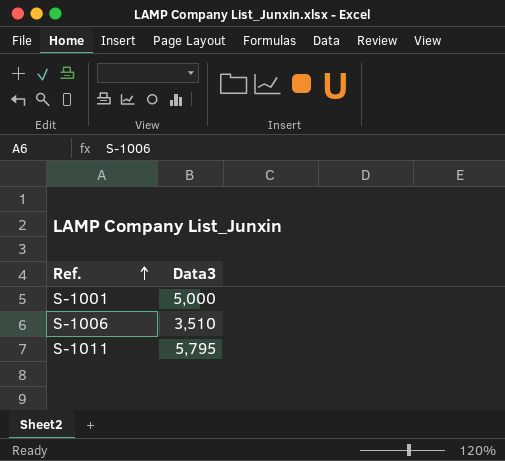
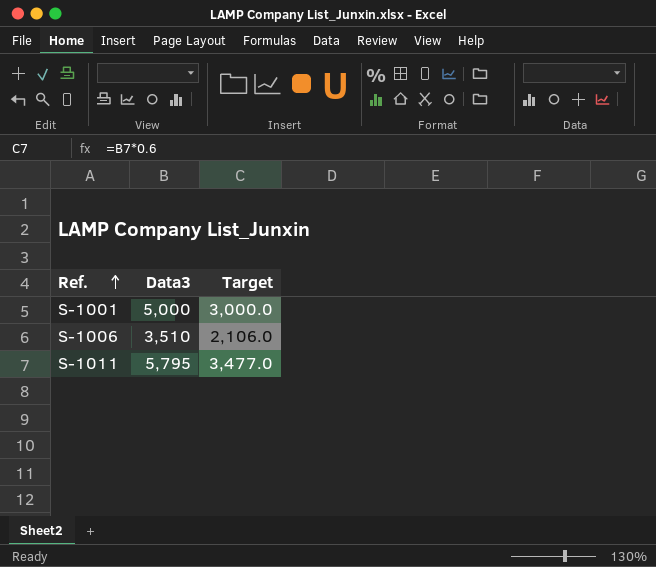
column Target | formula: none -> [Data3] * 0.6

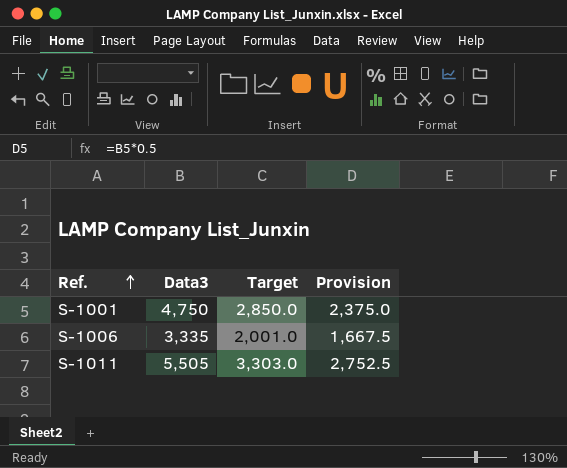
column Provision | formula: none -> [Data3] * 0.5
S-1001 | Data3: 5,000 -> 4,750
S-1001 | Target: 3,000.0 -> 2,850.0
S-1006 | Data3: 3,510 -> 3,335
S-1006 | Target: 2,106.0 -> 2,001.0
S-1011 | Data3: 5,795 -> 5,505
S-1011 | Target: 3,477.0 -> 3,303.0

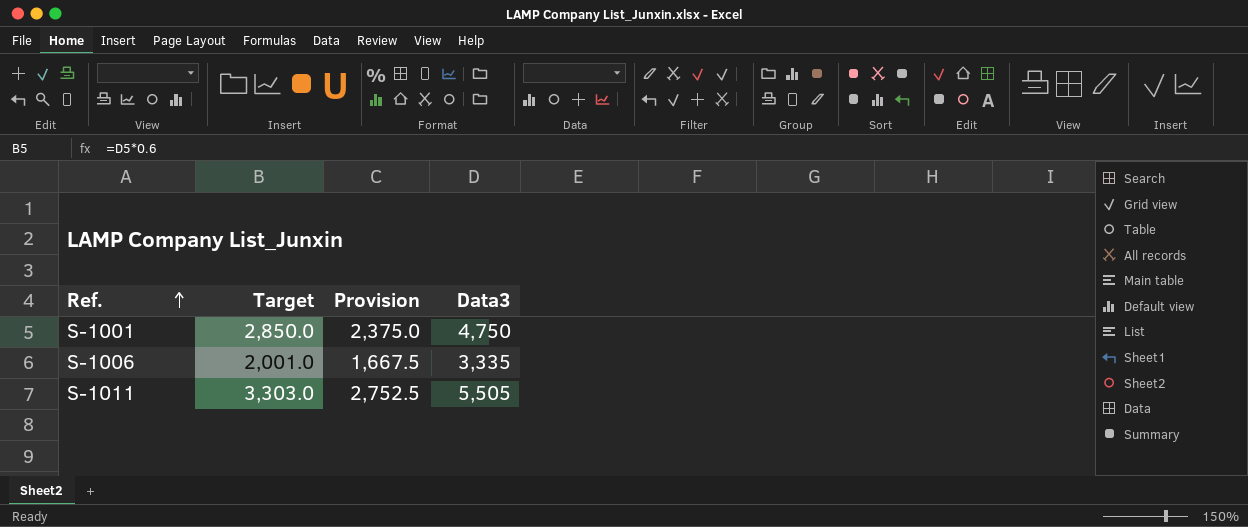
column Data3 | position: 2 -> 4

